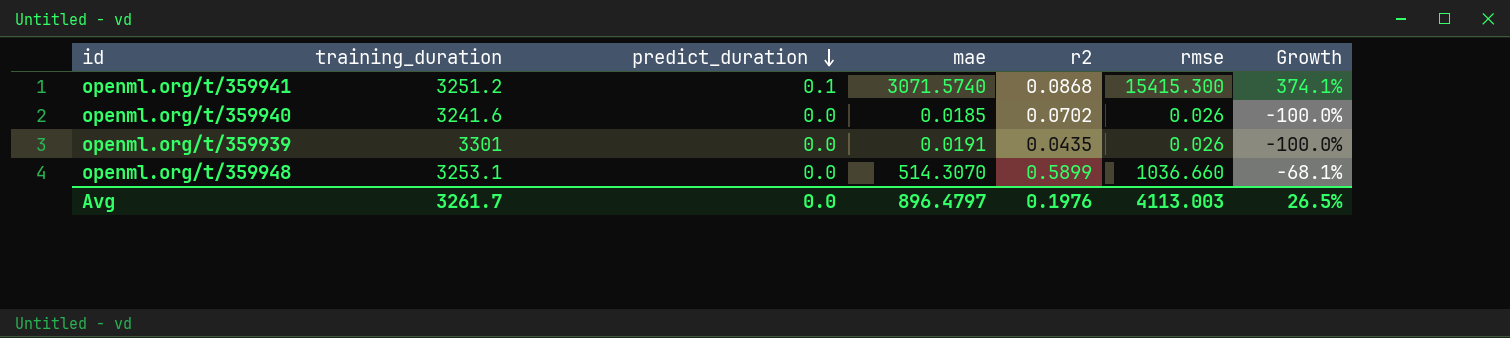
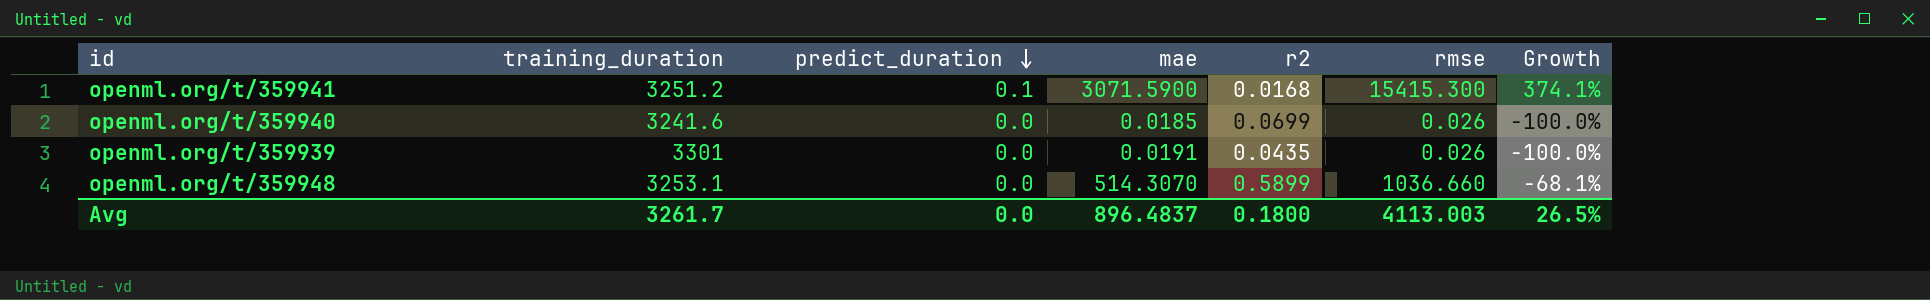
openml.org/t/359941 | mae: 3071.5740 -> 3071.5900
openml.org/t/359941 | r2: 0.0868 -> 0.0168
openml.org/t/359940 | r2: 0.0702 -> 0.0699
Avg | mae: 896.4797 -> 896.4837
Avg | r2: 0.1976 -> 0.1800

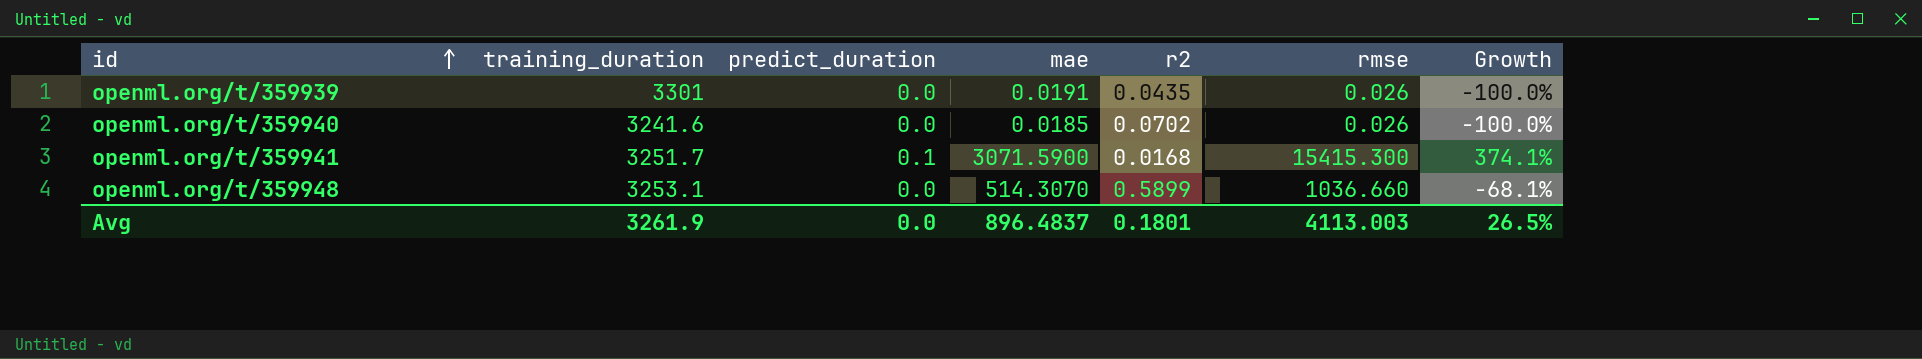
row order: predict_duration descending -> id ascending
openml.org/t/359940 | r2: 0.0699 -> 0.0702
openml.org/t/359941 | training_duration: 3251.2 -> 3251.7
Avg | training_duration: 3261.7 -> 3261.9
Avg | r2: 0.1800 -> 0.1801

